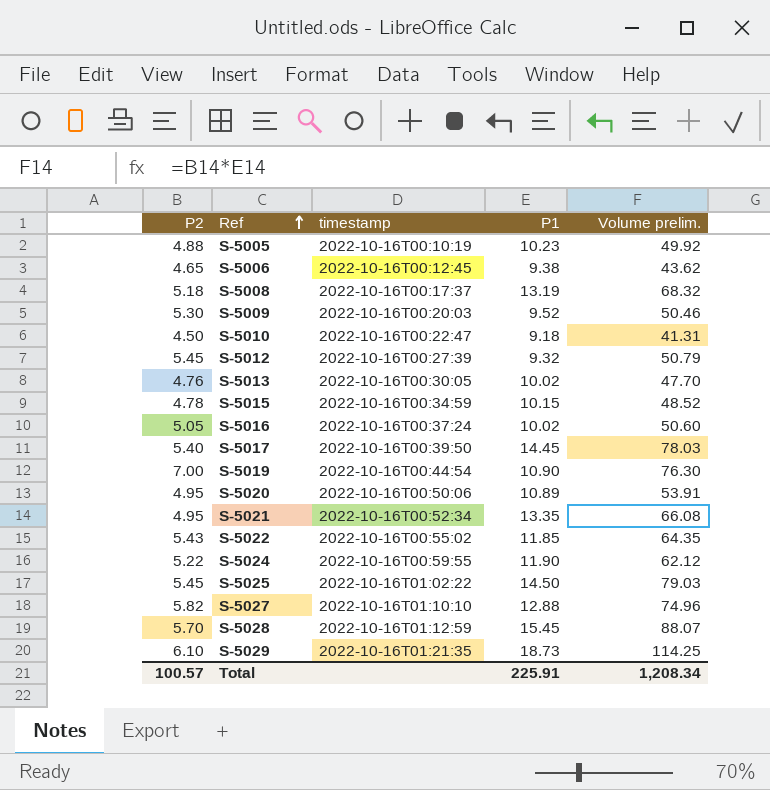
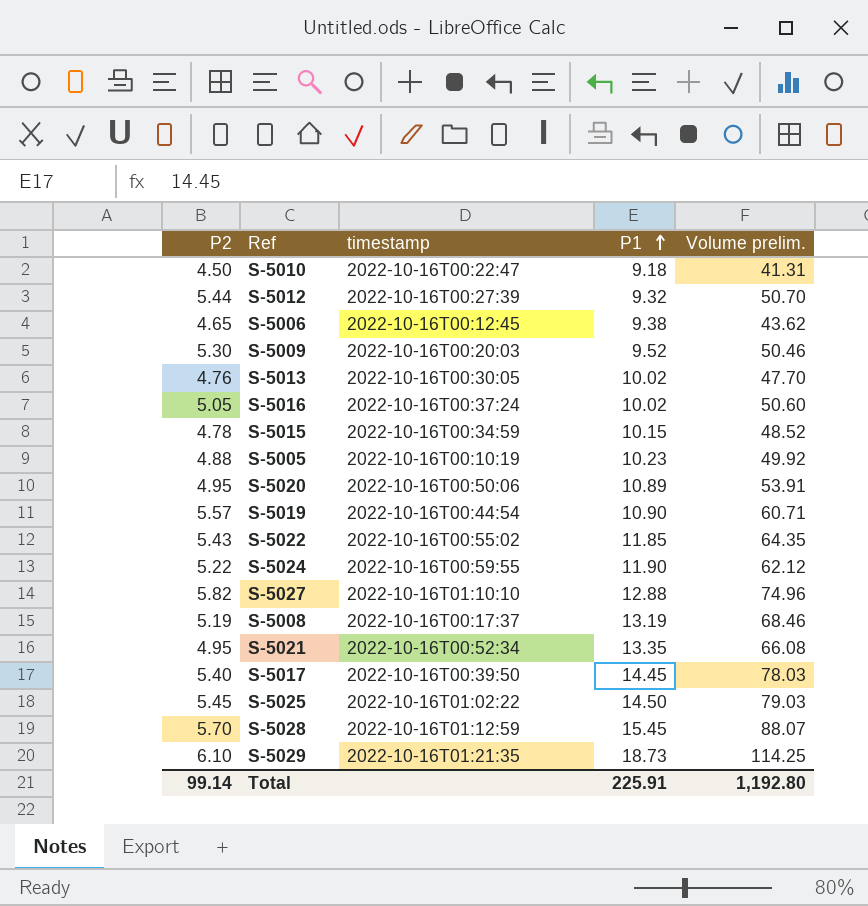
row order: Ref ascending -> P1 ascending
S-5012 | P2: 5.45 -> 5.44
S-5012 | Volume prelim.: 50.79 -> 50.70
S-5019 | P2: 7.00 -> 5.57
S-5019 | Volume prelim.: 76.30 -> 60.71
S-5008 | P2: 5.18 -> 5.19
S-5008 | Volume prelim.: 68.32 -> 68.46
Total | P2: 100.57 -> 99.14
Total | Volume prelim.: 1,208.34 -> 1,192.80

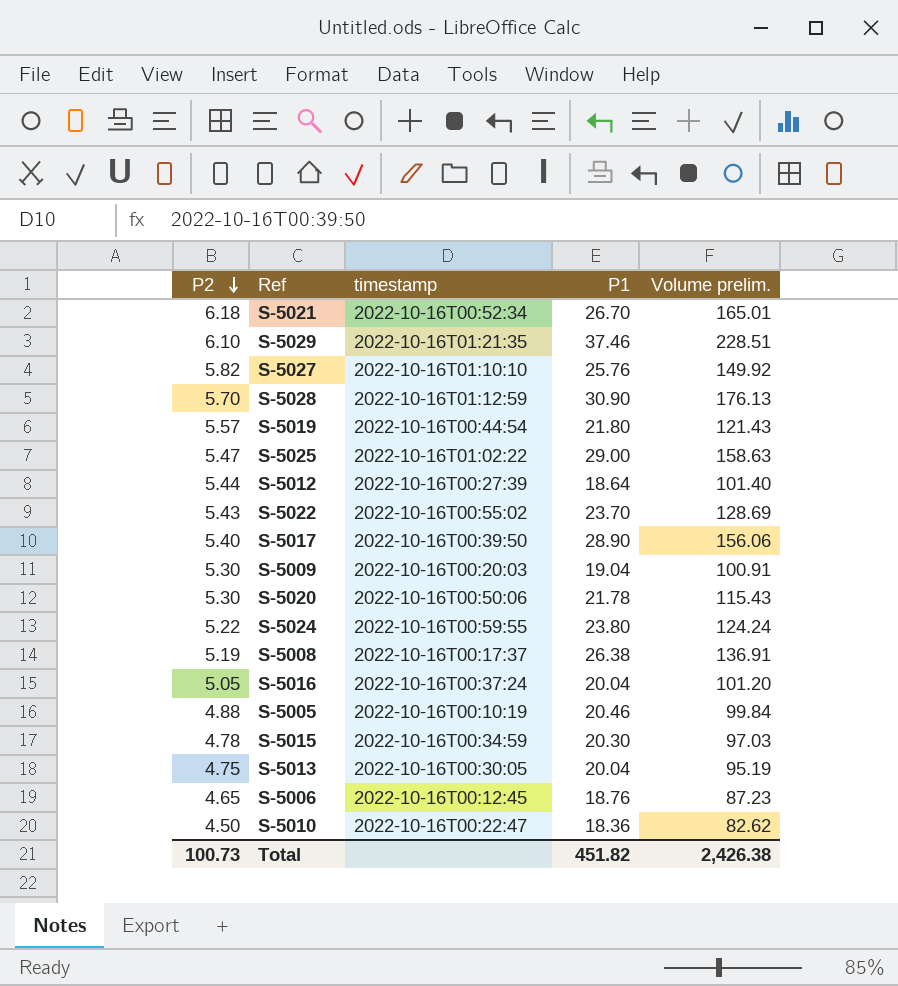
row order: P1 ascending -> P2 descending
S-5021 | P2: 4.95 -> 6.18
S-5021 | P1: 13.35 -> 26.70
S-5021 | Volume prelim.: 66.08 -> 165.01
S-5029 | P1: 18.73 -> 37.46
S-5029 | Volume prelim.: 114.25 -> 228.51
S-5027 | P1: 12.88 -> 25.76
S-5027 | Volume prelim.: 74.96 -> 149.92
S-5028 | P1: 15.45 -> 30.90
S-5028 | Volume prelim.: 88.07 -> 176.13
S-5019 | P1: 10.90 -> 21.80
S-5019 | Volume prelim.: 60.71 -> 121.43
S-5025 | P2: 5.45 -> 5.47
S-5025 | P1: 14.50 -> 29.00
S-5025 | Volume prelim.: 79.03 -> 158.63
S-5012 | P1: 9.32 -> 18.64
S-5012 | Volume prelim.: 50.70 -> 101.40
S-5022 | P1: 11.85 -> 23.70
S-5022 | Volume prelim.: 64.35 -> 128.69
S-5017 | P1: 14.45 -> 28.90
S-5017 | Volume prelim.: 78.03 -> 156.06
S-5009 | P1: 9.52 -> 19.04
S-5009 | Volume prelim.: 50.46 -> 100.91
S-5020 | P2: 4.95 -> 5.30
S-5020 | P1: 10.89 -> 21.78
S-5020 | Volume prelim.: 53.91 -> 115.43
S-5024 | P1: 11.90 -> 23.80
S-5024 | Volume prelim.: 62.12 -> 124.24
S-5008 | P1: 13.19 -> 26.38
S-5008 | Volume prelim.: 68.46 -> 136.91
S-5016 | P1: 10.02 -> 20.04
S-5016 | Volume prelim.: 50.60 -> 101.20
S-5005 | P1: 10.23 -> 20.46
S-5005 | Volume prelim.: 49.92 -> 99.84
S-5015 | P1: 10.15 -> 20.30
S-5015 | Volume prelim.: 48.52 -> 97.03
S-5013 | P2: 4.76 -> 4.75
S-5013 | P1: 10.02 -> 20.04
S-5013 | Volume prelim.: 47.70 -> 95.19
S-5006 | P1: 9.38 -> 18.76
S-5006 | Volume prelim.: 43.62 -> 87.23
S-5010 | P1: 9.18 -> 18.36
S-5010 | Volume prelim.: 41.31 -> 82.62
Total | P2: 99.14 -> 100.73
Total | P1: 225.91 -> 451.82
Total | Volume prelim.: 1,192.80 -> 2,426.38

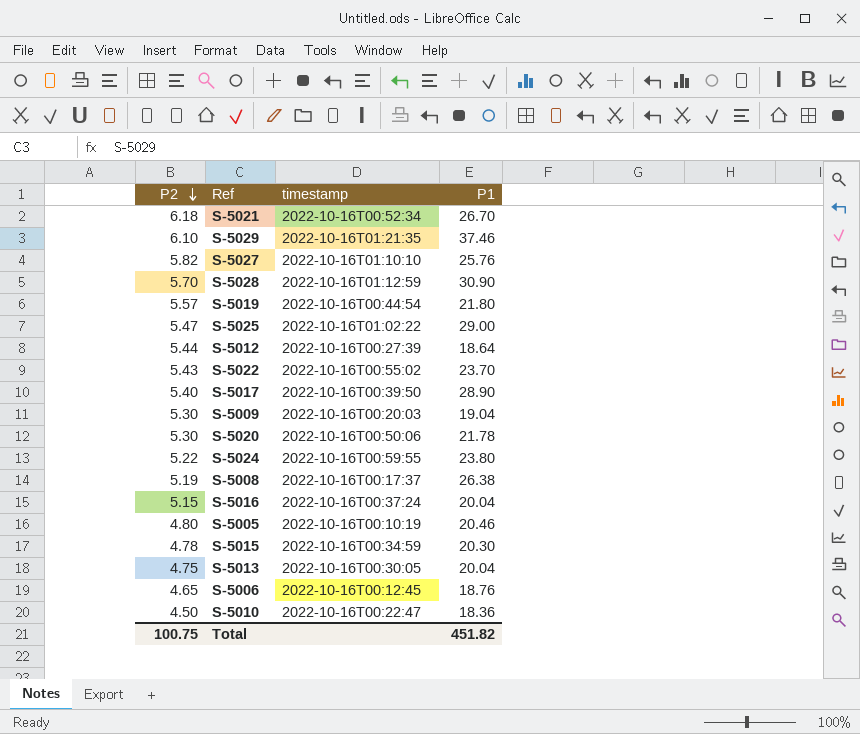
column Volume prelim. | formula: [P2] * [P1] -> none
S-5016 | P2: 5.05 -> 5.15
S-5005 | P2: 4.88 -> 4.80
Total | P2: 100.73 -> 100.75

